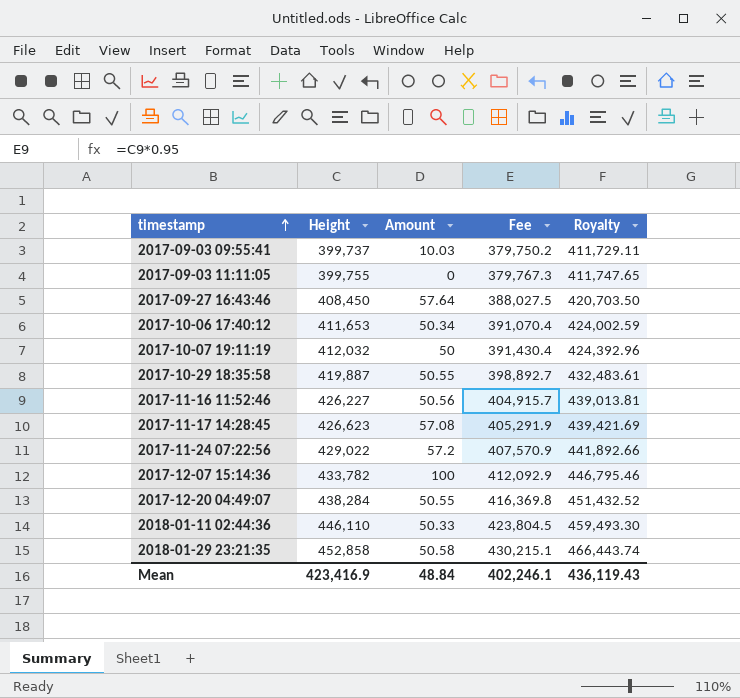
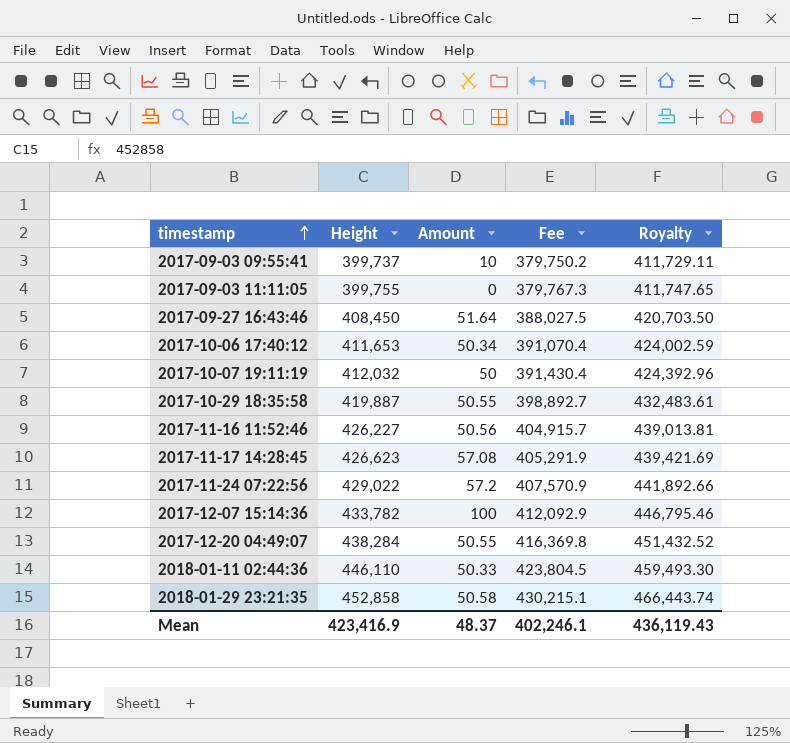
2017-09-03 09:55:41 | Amount: 10.03 -> 10
2017-09-27 16:43:46 | Amount: 57.64 -> 51.64
Mean | Amount: 48.84 -> 48.37

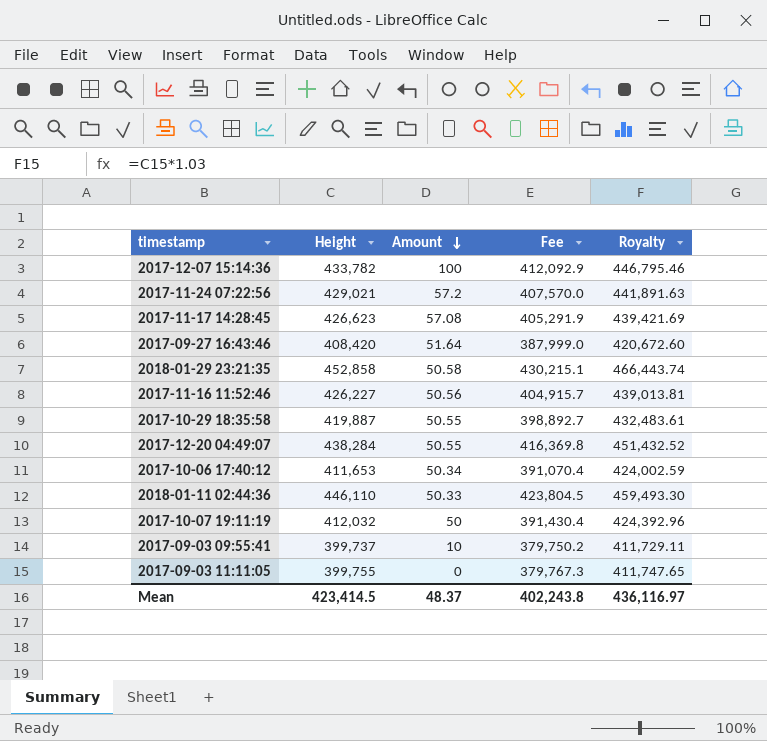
row order: timestamp ascending -> Amount descending
2017-11-24 07:22:56 | Height: 429,022 -> 429,021
2017-11-24 07:22:56 | Fee: 407,570.9 -> 407,570.0
2017-11-24 07:22:56 | Royalty: 441,892.66 -> 441,891.63
2017-09-27 16:43:46 | Height: 408,450 -> 408,420
2017-09-27 16:43:46 | Fee: 388,027.5 -> 387,999.0
2017-09-27 16:43:46 | Royalty: 420,703.50 -> 420,672.60
Mean | Height: 423,416.9 -> 423,414.5
Mean | Fee: 402,246.1 -> 402,243.8
Mean | Royalty: 436,119.43 -> 436,116.97

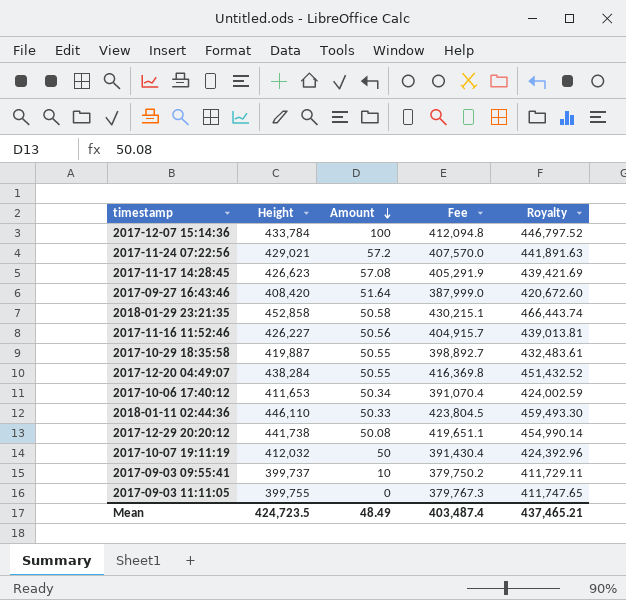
2017-12-07 15:14:36 | Height: 433,782 -> 433,784
2017-12-07 15:14:36 | Fee: 412,092.9 -> 412,094.8
2017-12-07 15:14:36 | Royalty: 446,795.46 -> 446,797.52
row 2017-12-29 20:20:12: none -> 441,738 | 50.08 | 419,651.1 | 454,990.14
Mean | Height: 423,414.5 -> 424,723.5
Mean | Amount: 48.37 -> 48.49
Mean | Fee: 402,243.8 -> 403,487.4
Mean | Royalty: 436,116.97 -> 437,465.21

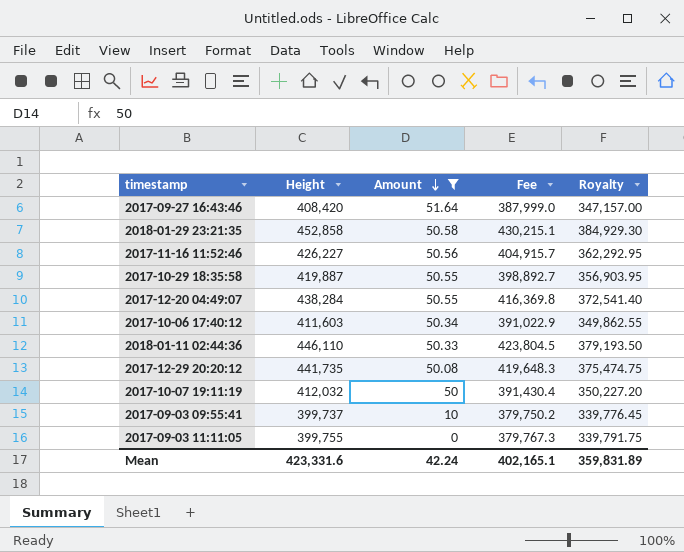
filter: none -> Amount <= 51.64
column Royalty | formula: [Height] * 1.03 -> [Height] * 0.85
2017-10-06 17:40:12 | Height: 411,653 -> 411,603
2017-10-06 17:40:12 | Fee: 391,070.4 -> 391,022.9
2017-12-29 20:20:12 | Height: 441,738 -> 441,735
2017-12-29 20:20:12 | Fee: 419,651.1 -> 419,648.3
Mean | Height: 424,723.5 -> 423,331.6
Mean | Amount: 48.49 -> 42.24
Mean | Fee: 403,487.4 -> 402,165.1
Mean | Royalty: 437,465.21 -> 359,831.89

